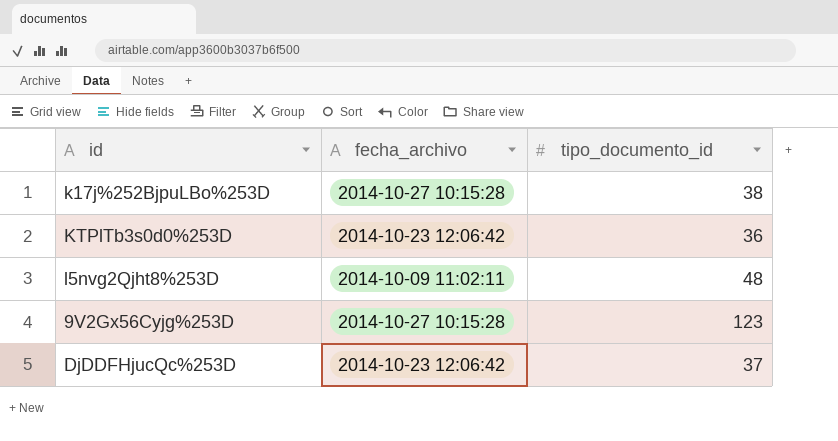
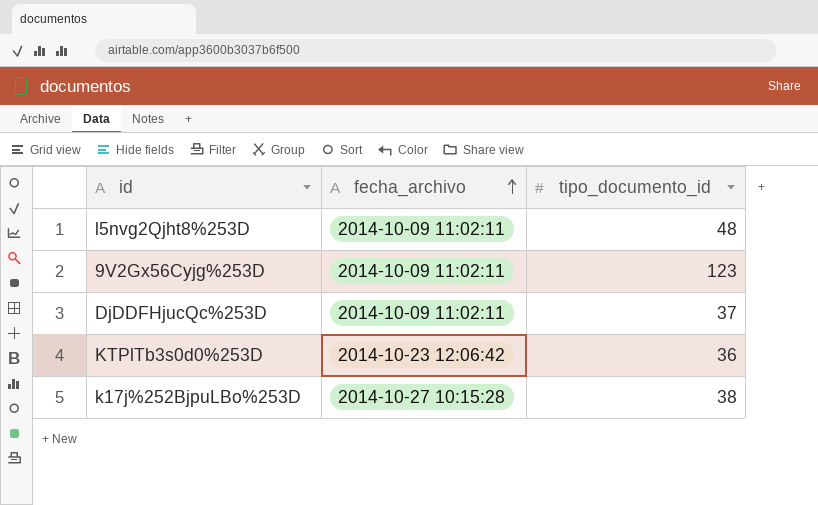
row order: none -> fecha_archivo ascending
9V2Gx56Cyjg%253D | fecha_archivo: 2014-10-27 10:15:28 -> 2014-10-09 11:02:11
DjDDFHjucQc%253D | fecha_archivo: 2014-10-23 12:06:42 -> 2014-10-09 11:02:11

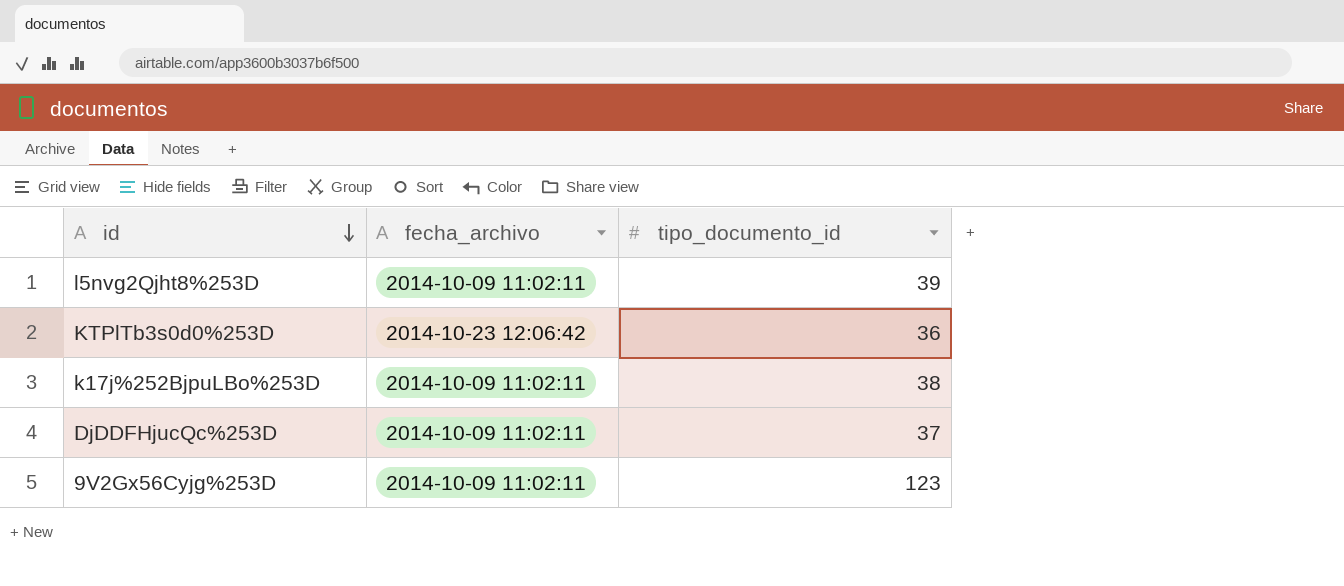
row order: fecha_archivo ascending -> id descending
l5nvg2Qjht8%253D | tipo_documento_id: 48 -> 39
k17j%252BjpuLBo%253D | fecha_archivo: 2014-10-27 10:15:28 -> 2014-10-09 11:02:11

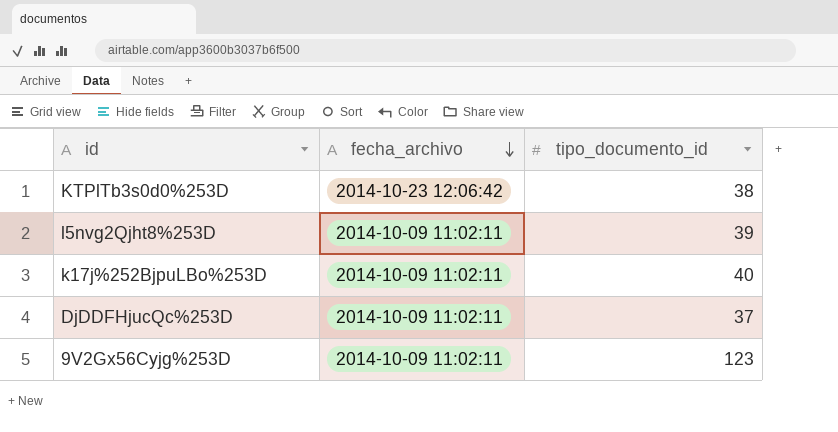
row order: id descending -> fecha_archivo descending
KTPlTb3s0d0%253D | tipo_documento_id: 36 -> 38
k17j%252BjpuLBo%253D | tipo_documento_id: 38 -> 40

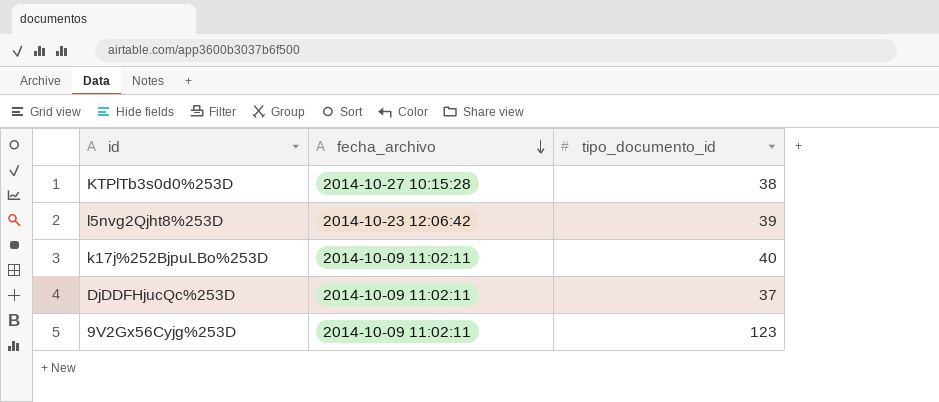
KTPlTb3s0d0%253D | fecha_archivo: 2014-10-23 12:06:42 -> 2014-10-27 10:15:28
l5nvg2Qjht8%253D | fecha_archivo: 2014-10-09 11:02:11 -> 2014-10-23 12:06:42

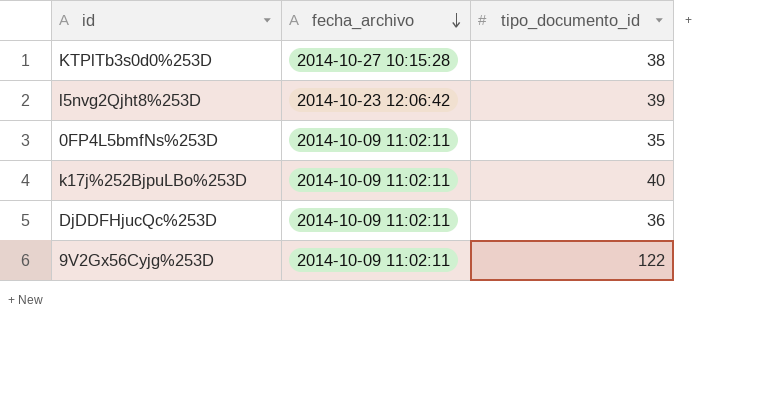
row 0FP4L5bmfNs%253D: none -> 2014-10-09 11:02:11 | 35
DjDDFHjucQc%253D | tipo_documento_id: 37 -> 36
9V2Gx56Cyjg%253D | tipo_documento_id: 123 -> 122

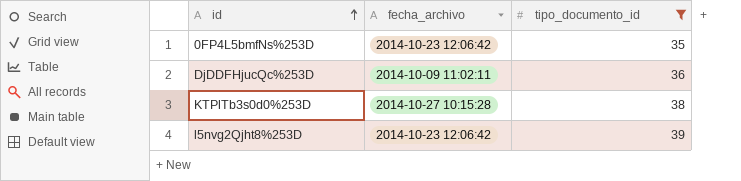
filter: none -> tipo_documento_id <= 39
row order: fecha_archivo descending -> id ascending
0FP4L5bmfNs%253D | fecha_archivo: 2014-10-09 11:02:11 -> 2014-10-23 12:06:42

